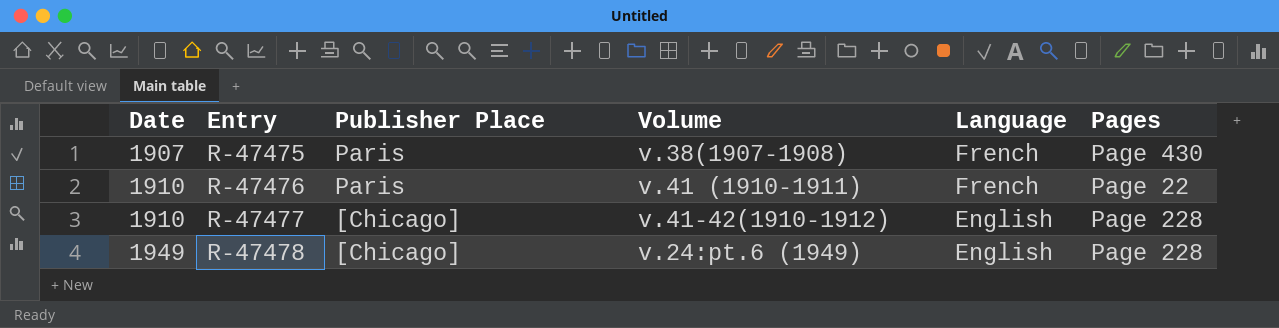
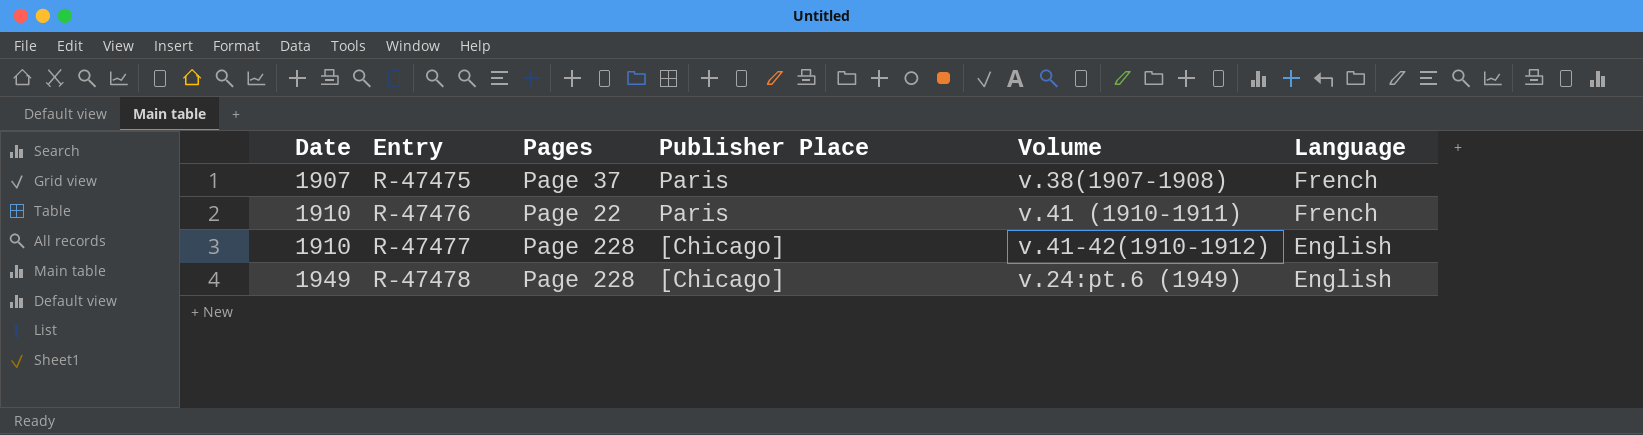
column Pages | position: 6 -> 3
R-47475 | Pages: Page 430 -> Page 37

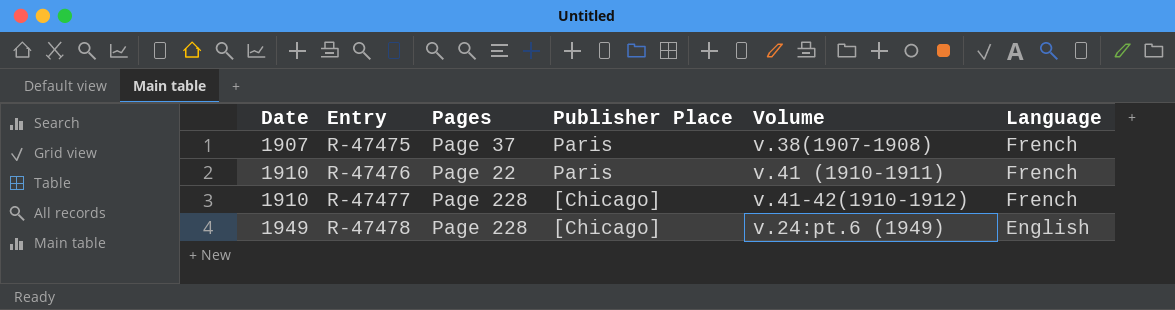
R-47477 | Language: English -> French

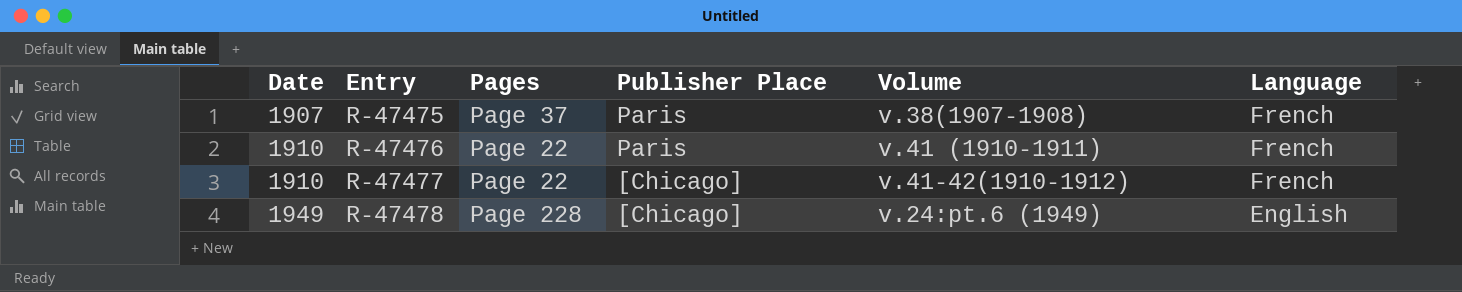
R-47477 | Pages: Page 228 -> Page 22

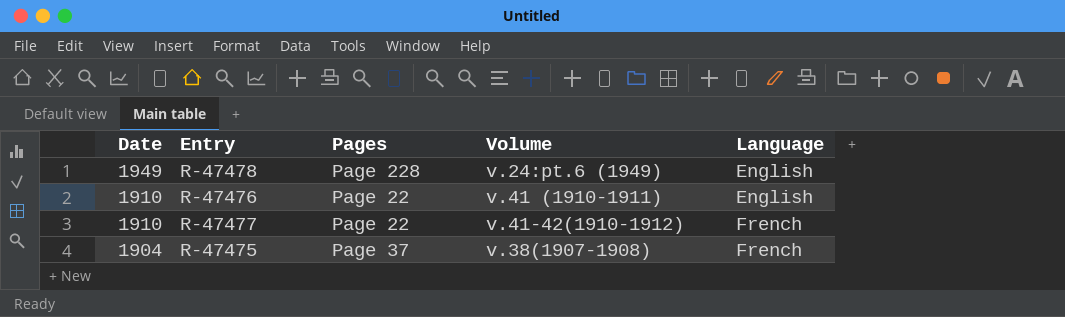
row order: Date ascending -> Date descending
column Publisher Place | position: 4 -> none
R-47476 | Language: French -> English
R-47475 | Date: 1907 -> 1904

